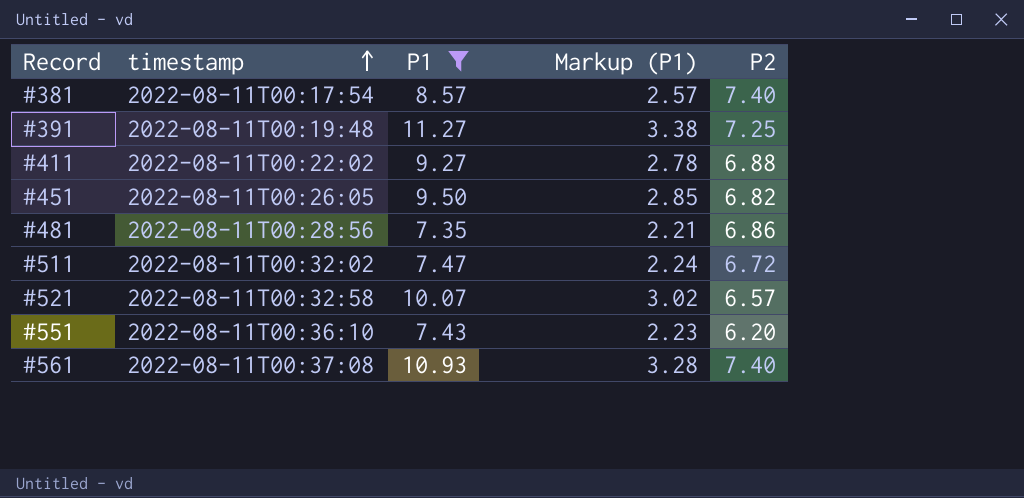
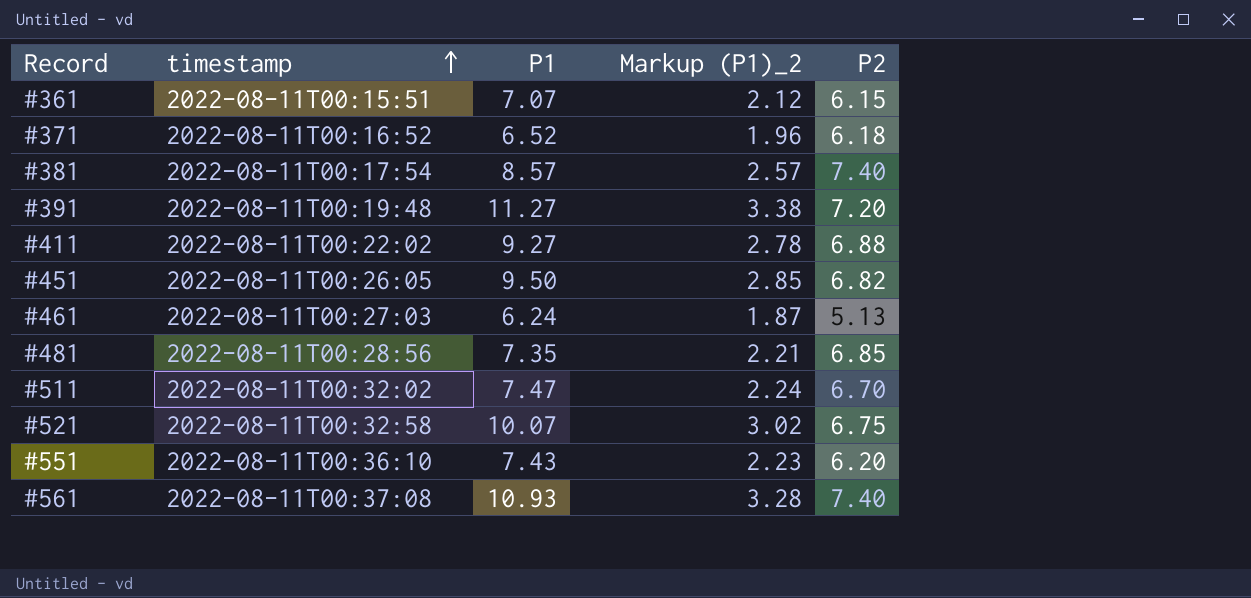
filter: P1 >= 7.35 -> none
column name: Markup (P1) -> Markup (P1)_2
#391 | P2: 7.25 -> 7.20
#481 | P2: 6.86 -> 6.85
#511 | P2: 6.72 -> 6.70
#521 | P2: 6.57 -> 6.75

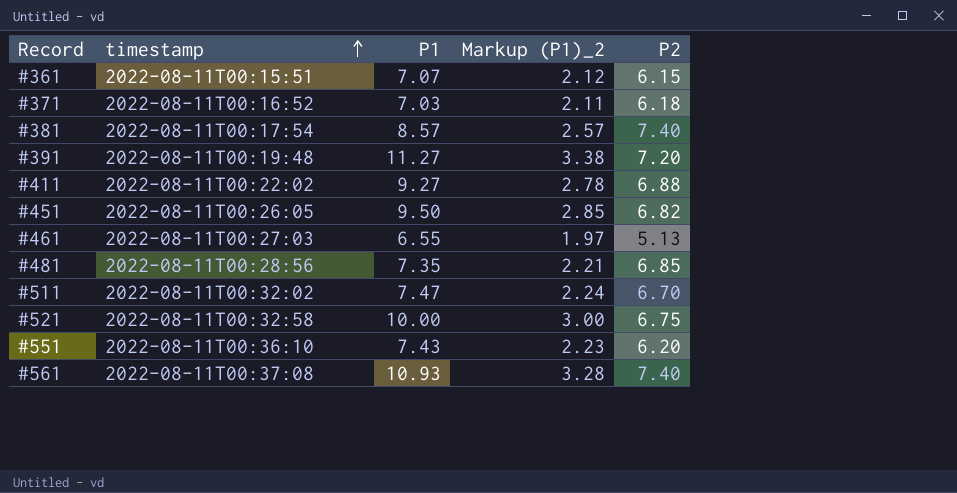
#371 | P1: 6.52 -> 7.03
#371 | Markup (P1)_2: 1.96 -> 2.11
#461 | P1: 6.24 -> 6.55
#461 | Markup (P1)_2: 1.87 -> 1.97
#521 | P1: 10.07 -> 10.00
#521 | Markup (P1)_2: 3.02 -> 3.00

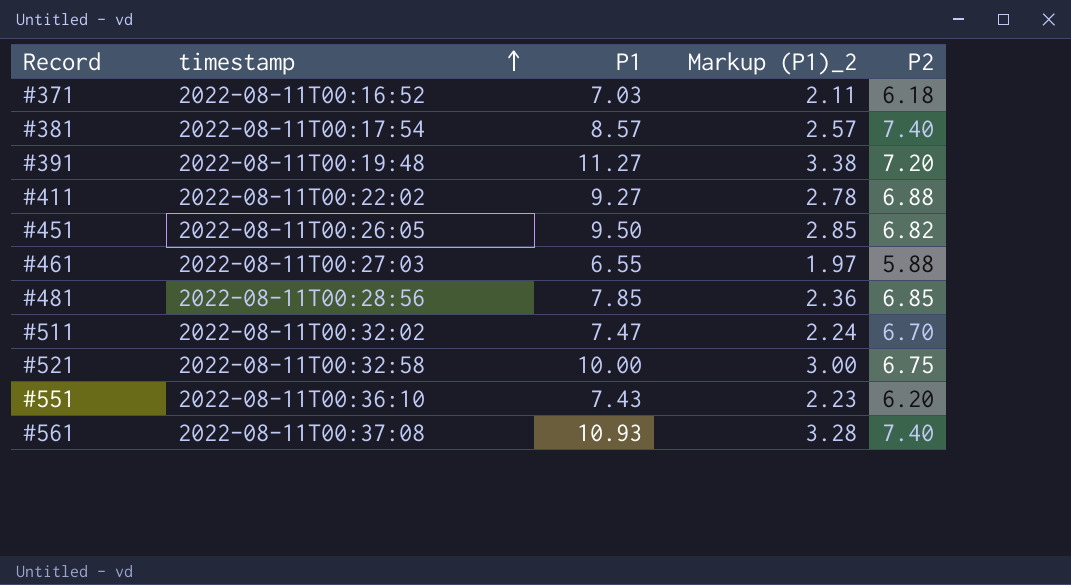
row #361: 2022-08-11T00:15:51 | 7.07 | 2.12 | 6.15 -> none
#461 | P2: 5.13 -> 5.88
#481 | P1: 7.35 -> 7.85
#481 | Markup (P1)_2: 2.21 -> 2.36

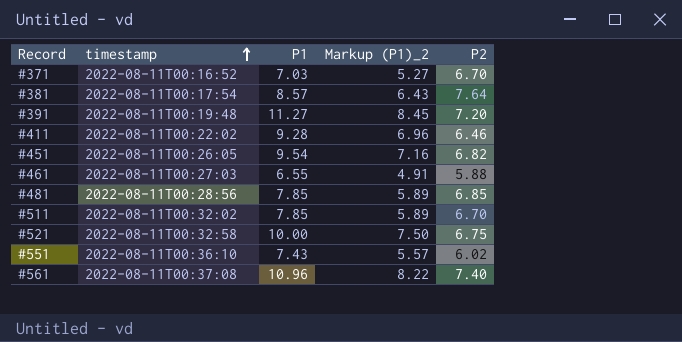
column Markup (P1)_2 | formula: [P1] * 0.3 -> [P1] * 0.75
#371 | P2: 6.18 -> 6.70
#381 | P2: 7.40 -> 7.64
#411 | P1: 9.27 -> 9.28
#411 | P2: 6.88 -> 6.46
#451 | P1: 9.50 -> 9.54
#511 | P1: 7.47 -> 7.85
#551 | P2: 6.20 -> 6.02
#561 | P1: 10.93 -> 10.96

